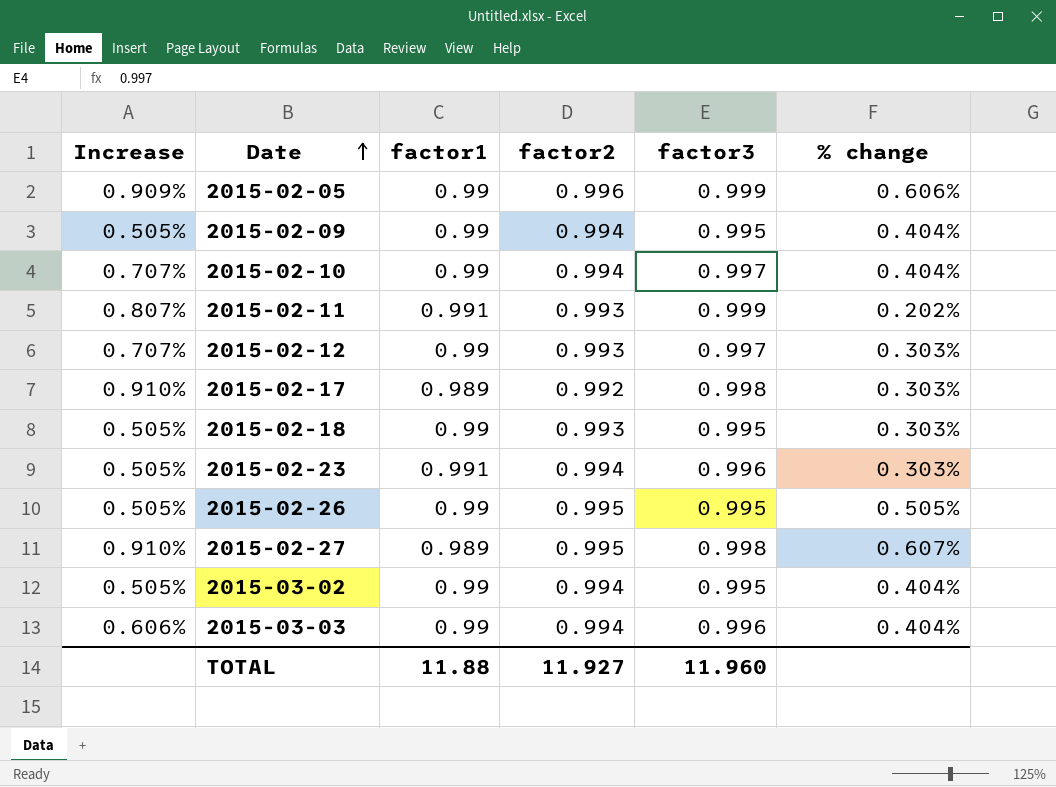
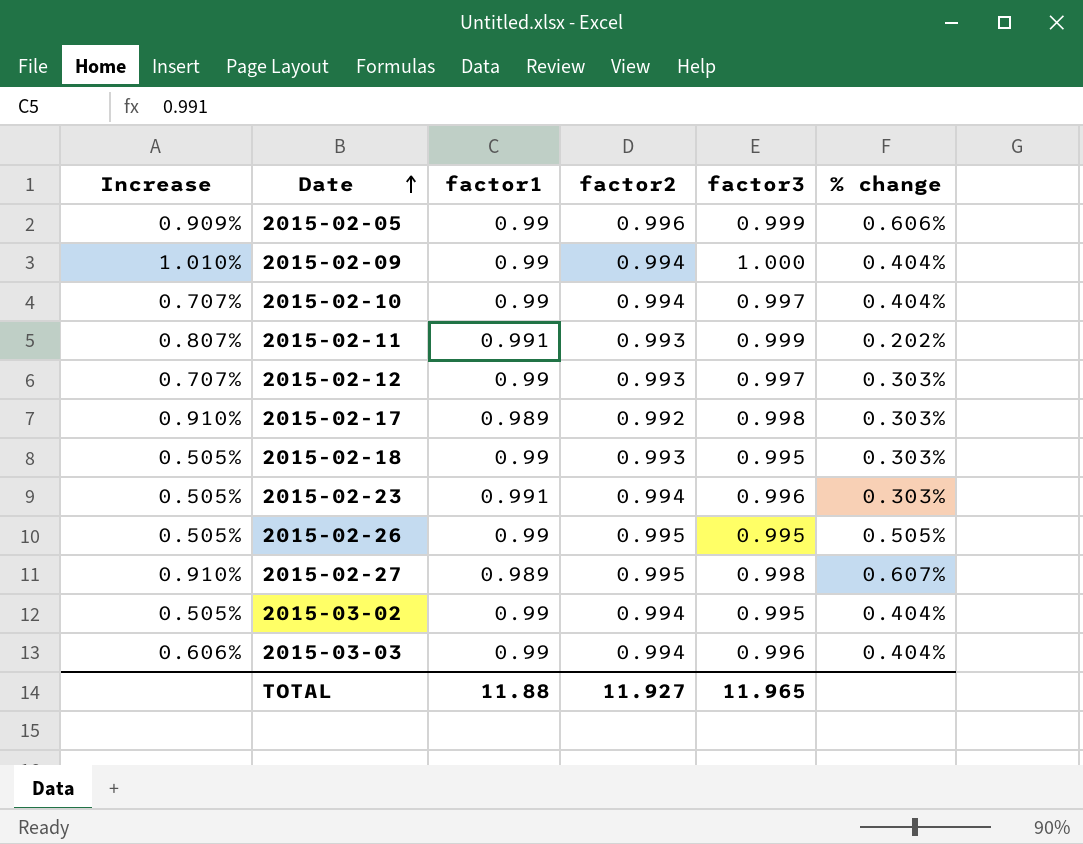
2015-02-09 | Increase: 0.505% -> 1.010%
2015-02-09 | factor3: 0.995 -> 1.000
TOTAL | factor3: 11.960 -> 11.965

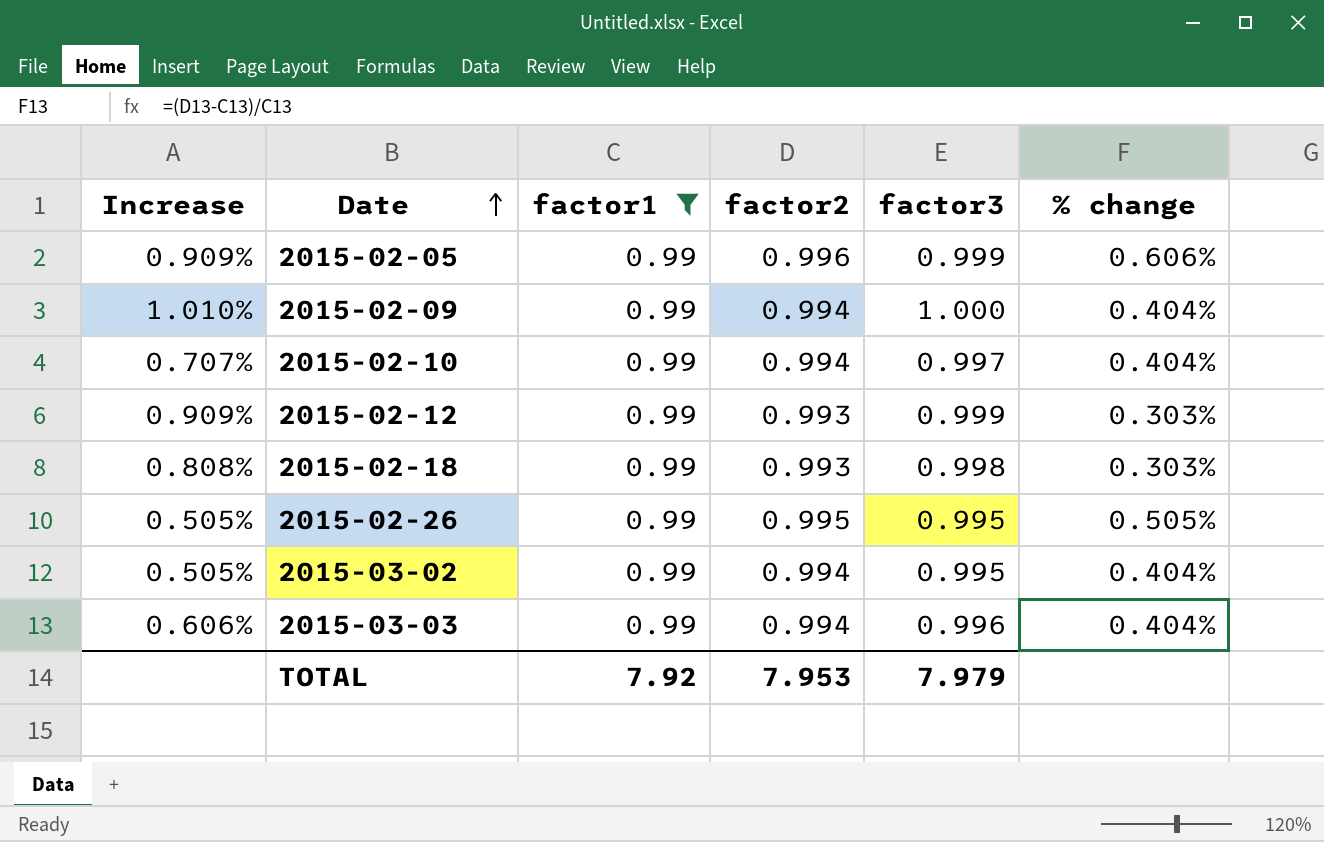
filter: none -> factor1 = 0.99
2015-02-12 | Increase: 0.707% -> 0.909%
2015-02-12 | factor3: 0.997 -> 0.999
2015-02-18 | Increase: 0.505% -> 0.808%
2015-02-18 | factor3: 0.995 -> 0.998
TOTAL | factor1: 11.88 -> 7.92
TOTAL | factor2: 11.927 -> 7.953
TOTAL | factor3: 11.965 -> 7.979

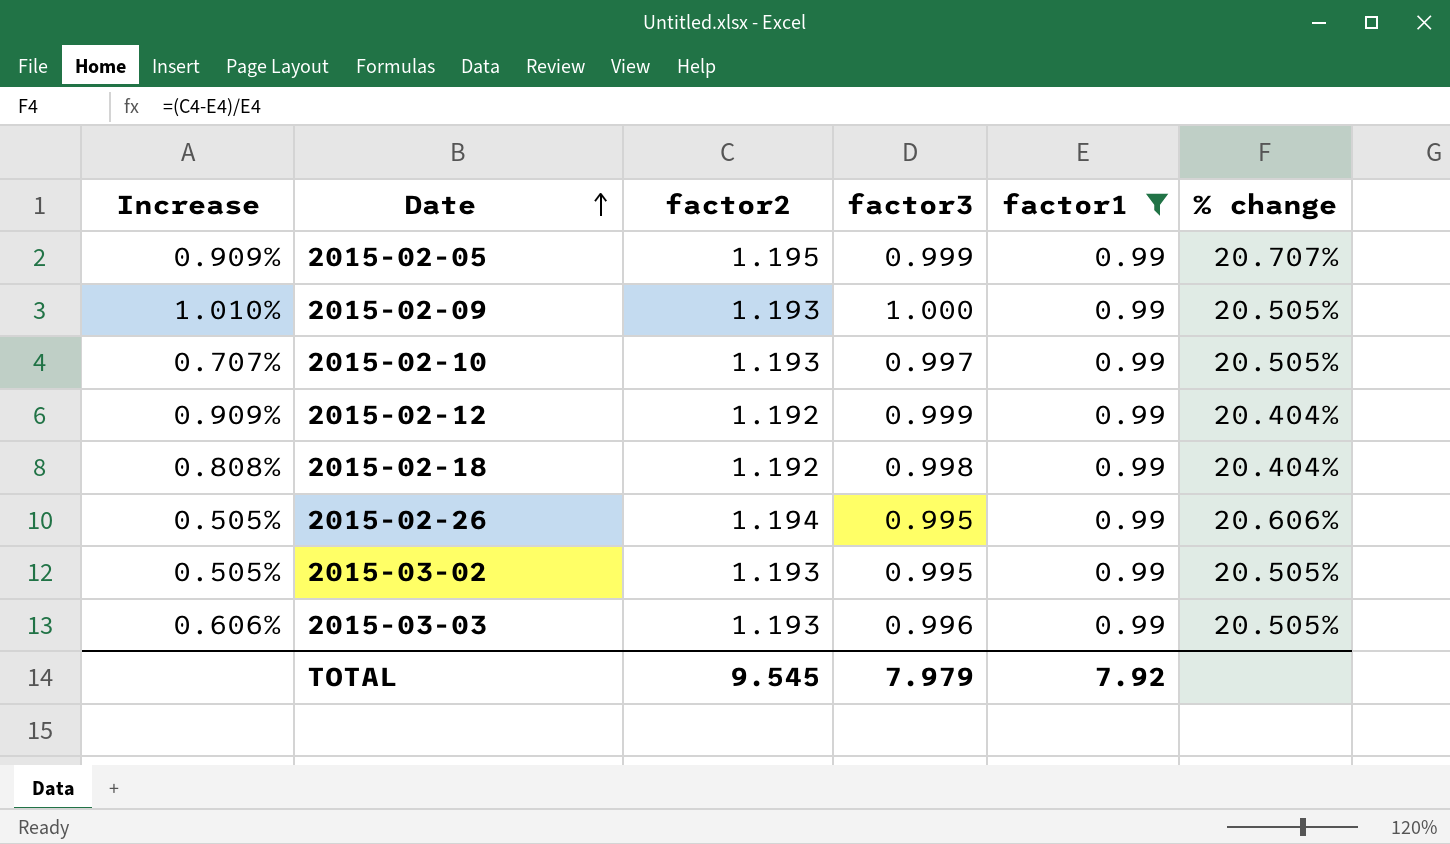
column factor1 | position: 3 -> 5
2015-02-05 | factor2: 0.996 -> 1.195
2015-02-05 | % change: 0.606% -> 20.707%
2015-02-09 | factor2: 0.994 -> 1.193
2015-02-09 | % change: 0.404% -> 20.505%
2015-02-10 | factor2: 0.994 -> 1.193
2015-02-10 | % change: 0.404% -> 20.505%
2015-02-12 | factor2: 0.993 -> 1.192
2015-02-12 | % change: 0.303% -> 20.404%
2015-02-18 | factor2: 0.993 -> 1.192
2015-02-18 | % change: 0.303% -> 20.404%
2015-02-26 | factor2: 0.995 -> 1.194
2015-02-26 | % change: 0.505% -> 20.606%
2015-03-02 | factor2: 0.994 -> 1.193
2015-03-02 | % change: 0.404% -> 20.505%
2015-03-03 | factor2: 0.994 -> 1.193
2015-03-03 | % change: 0.404% -> 20.505%
TOTAL | factor2: 7.953 -> 9.545

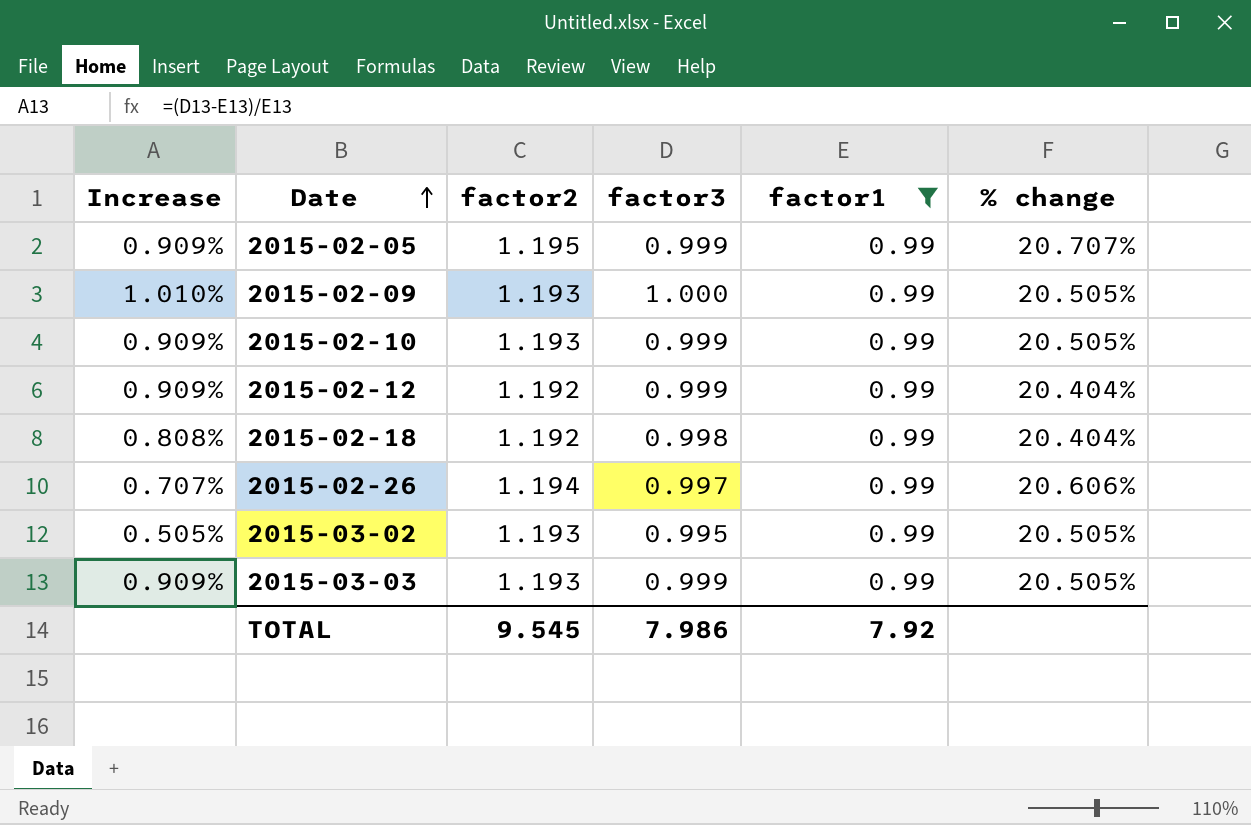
2015-02-10 | Increase: 0.707% -> 0.909%
2015-02-10 | factor3: 0.997 -> 0.999
2015-02-26 | Increase: 0.505% -> 0.707%
2015-02-26 | factor3: 0.995 -> 0.997
2015-03-03 | Increase: 0.606% -> 0.909%
2015-03-03 | factor3: 0.996 -> 0.999
TOTAL | factor3: 7.979 -> 7.986

